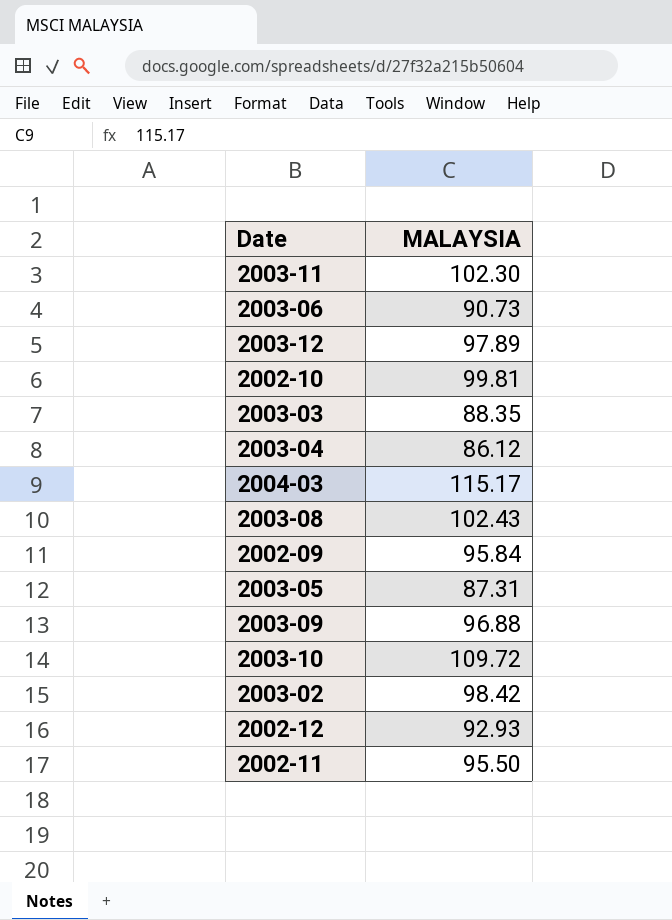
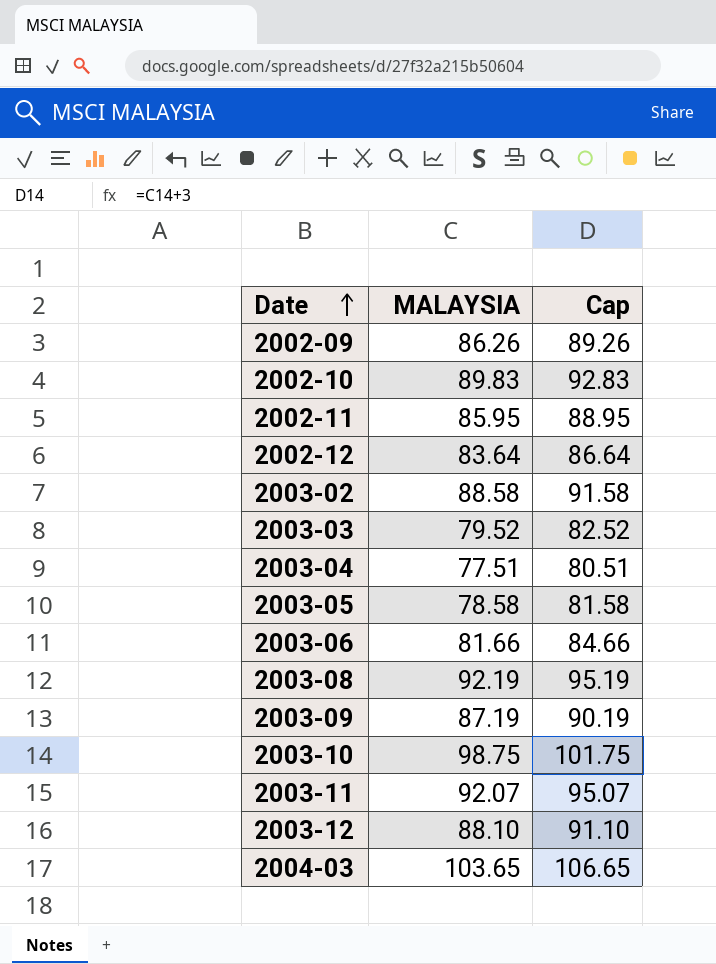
row order: none -> Date ascending
column Cap | formula: none -> [MALAYSIA] + 3
2002-09 | MALAYSIA: 95.84 -> 86.26
2002-10 | MALAYSIA: 99.81 -> 89.83
2002-11 | MALAYSIA: 95.50 -> 85.95
2002-12 | MALAYSIA: 92.93 -> 83.64
2003-02 | MALAYSIA: 98.42 -> 88.58
2003-03 | MALAYSIA: 88.35 -> 79.52
2003-04 | MALAYSIA: 86.12 -> 77.51
2003-05 | MALAYSIA: 87.31 -> 78.58
2003-06 | MALAYSIA: 90.73 -> 81.66
2003-08 | MALAYSIA: 102.43 -> 92.19
2003-09 | MALAYSIA: 96.88 -> 87.19
2003-10 | MALAYSIA: 109.72 -> 98.75
2003-11 | MALAYSIA: 102.30 -> 92.07
2003-12 | MALAYSIA: 97.89 -> 88.10
2004-03 | MALAYSIA: 115.17 -> 103.65

